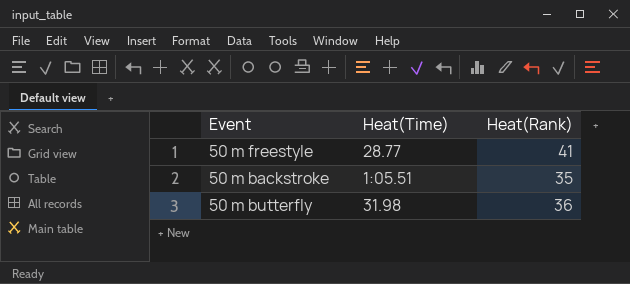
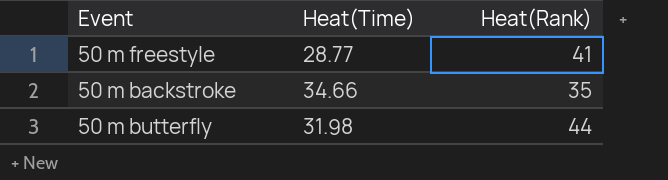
50 m backstroke | Heat(Time): 1:05.51 -> 34.66
50 m butterfly | Heat(Rank): 36 -> 44

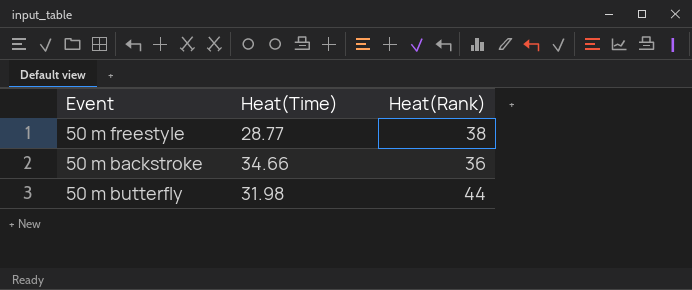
50 m freestyle | Heat(Rank): 41 -> 38
50 m backstroke | Heat(Rank): 35 -> 36

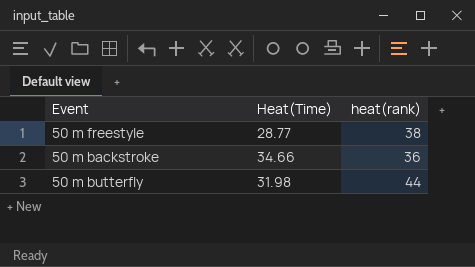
column name: Heat(Rank) -> heat(rank)

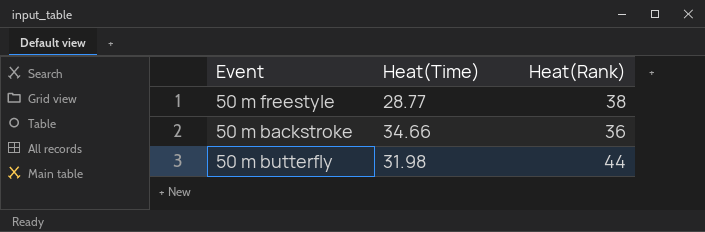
column name: heat(rank) -> Heat(Rank)

